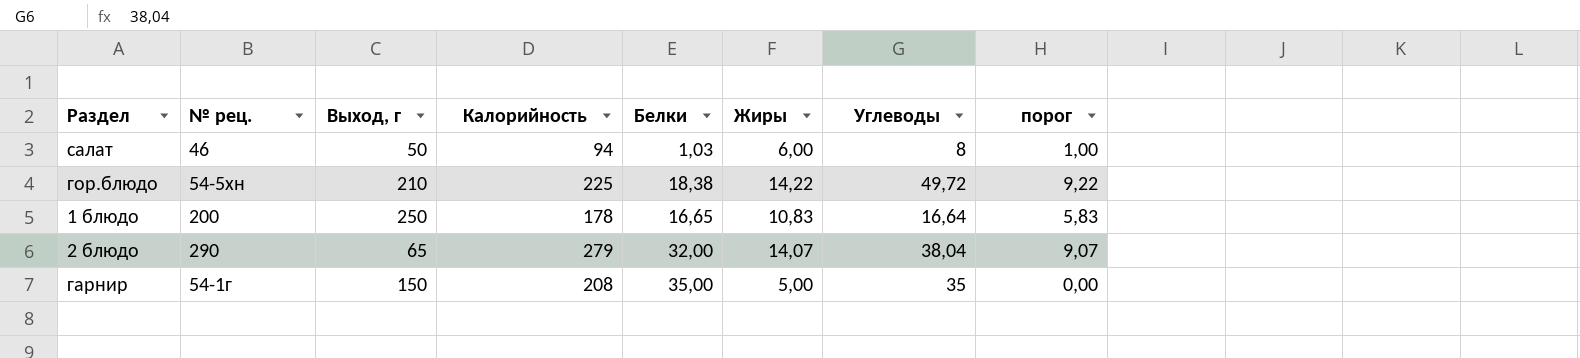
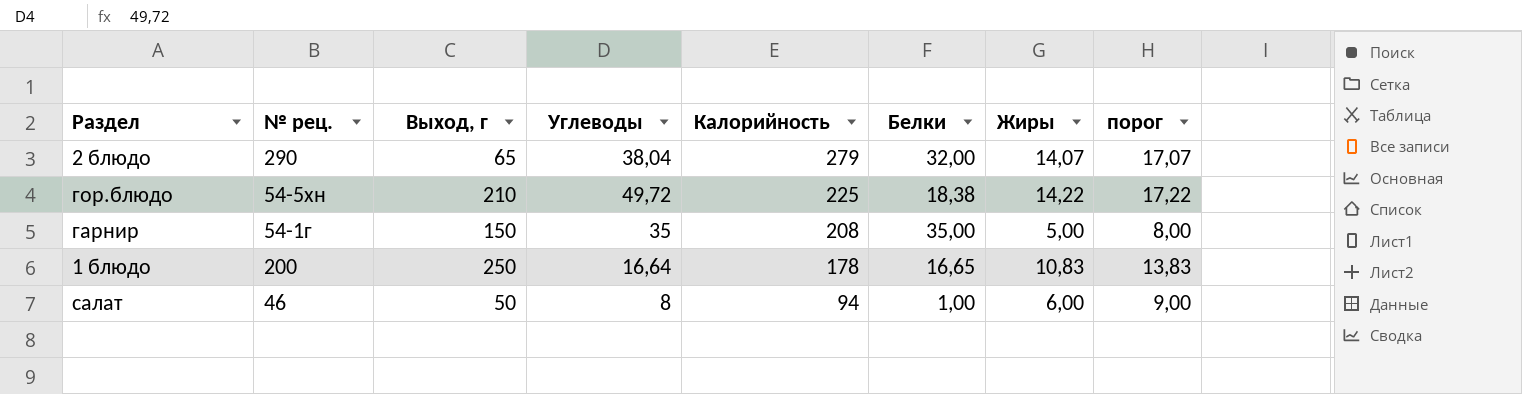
row order: none -> Калорийность descending
column Углеводы | position: 7 -> 4
column порог | formula: [Жиры] - 5 -> [Жиры] + 3
салат | Белки: 1,03 -> 1,00

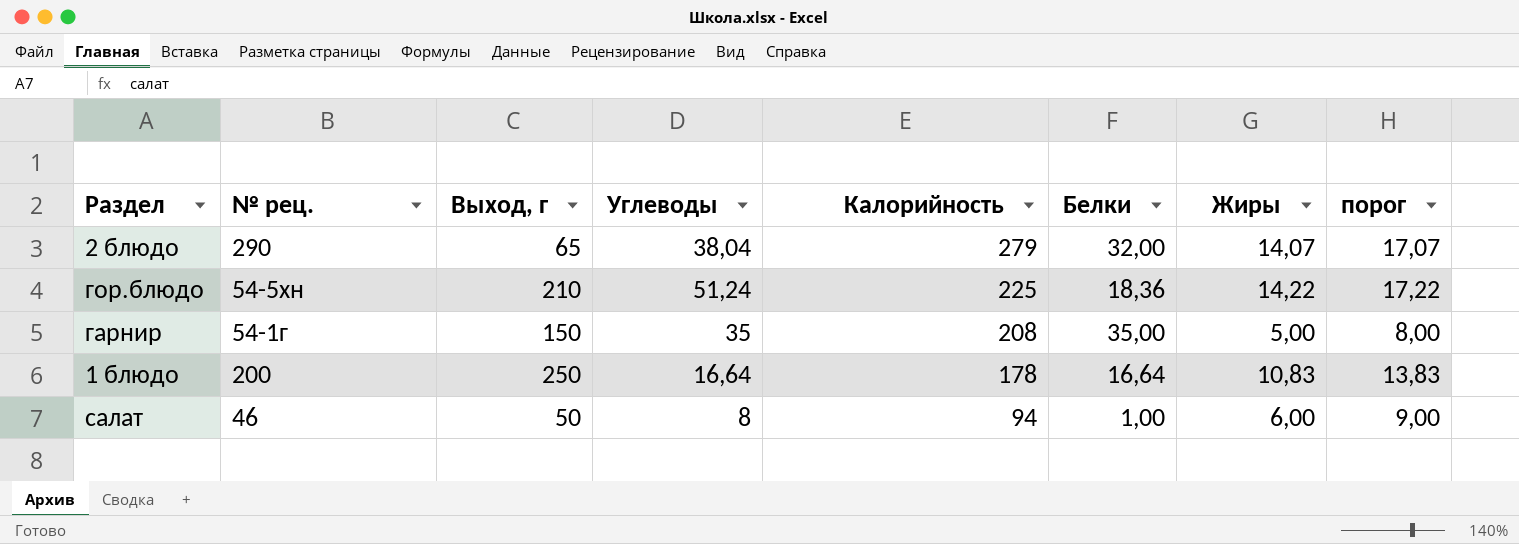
гор.блюдо | Углеводы: 49,72 -> 51,24
гор.блюдо | Белки: 18,38 -> 18,36
1 блюдо | Белки: 16,65 -> 16,64

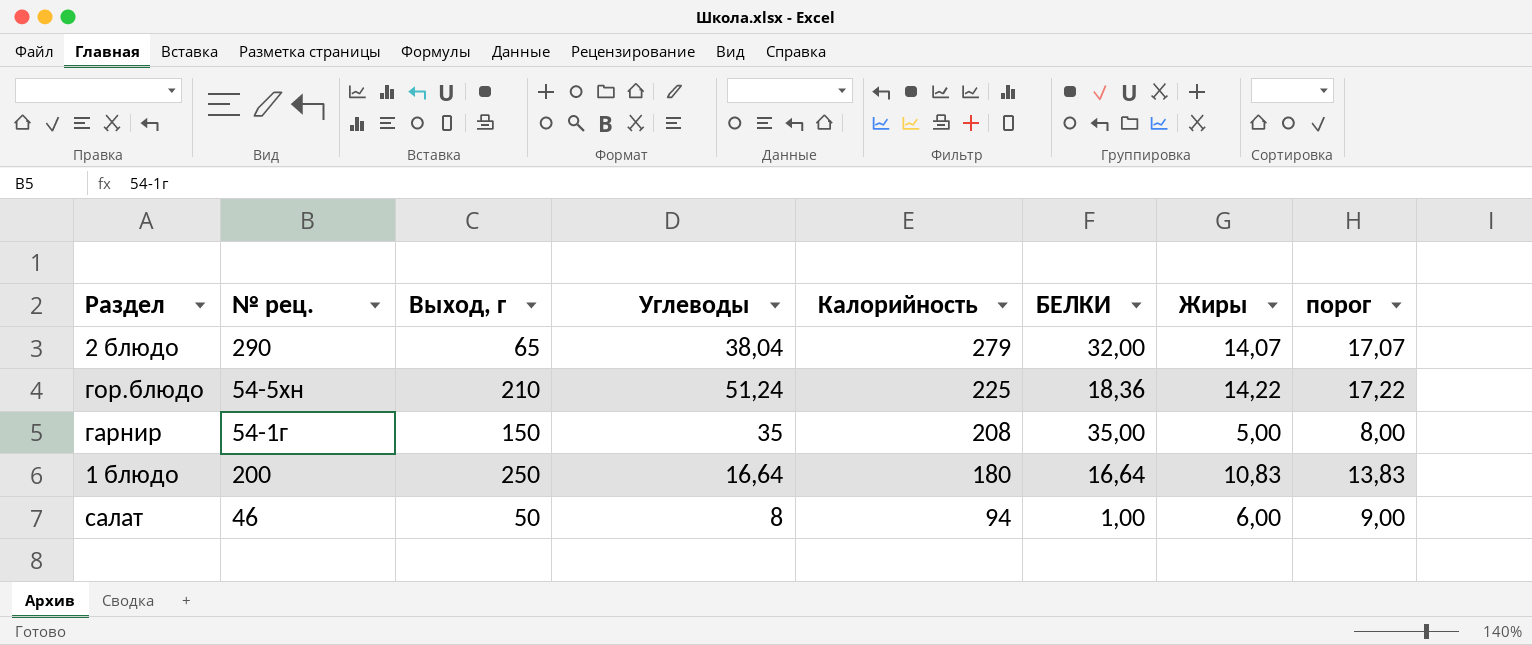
column name: Белки -> БЕЛКИ
1 блюдо | Калорийность: 178 -> 180

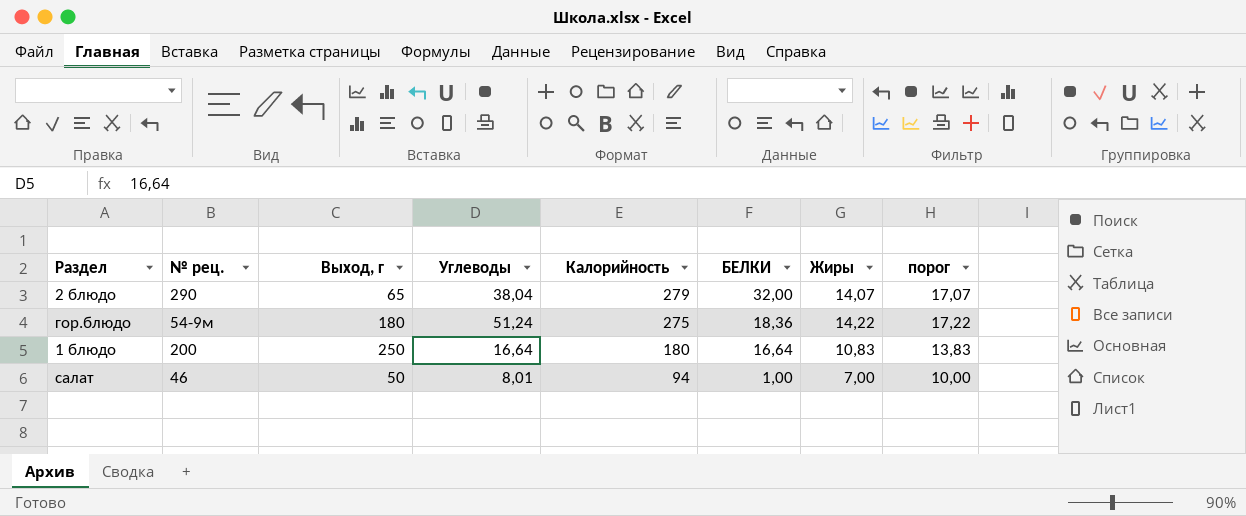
row гарнир: 54-1г | 150 | 35 | 208 | 35,00 | 5,00 | 8,00 -> none
гор.блюдо | № рец.: 54-5хн -> 54-9м
гор.блюдо | Выход, г: 210 -> 180
гор.блюдо | Калорийность: 225 -> 275
салат | Углеводы: 8 -> 8,01
салат | Жиры: 6,00 -> 7,00
салат | порог: 9,00 -> 10,00

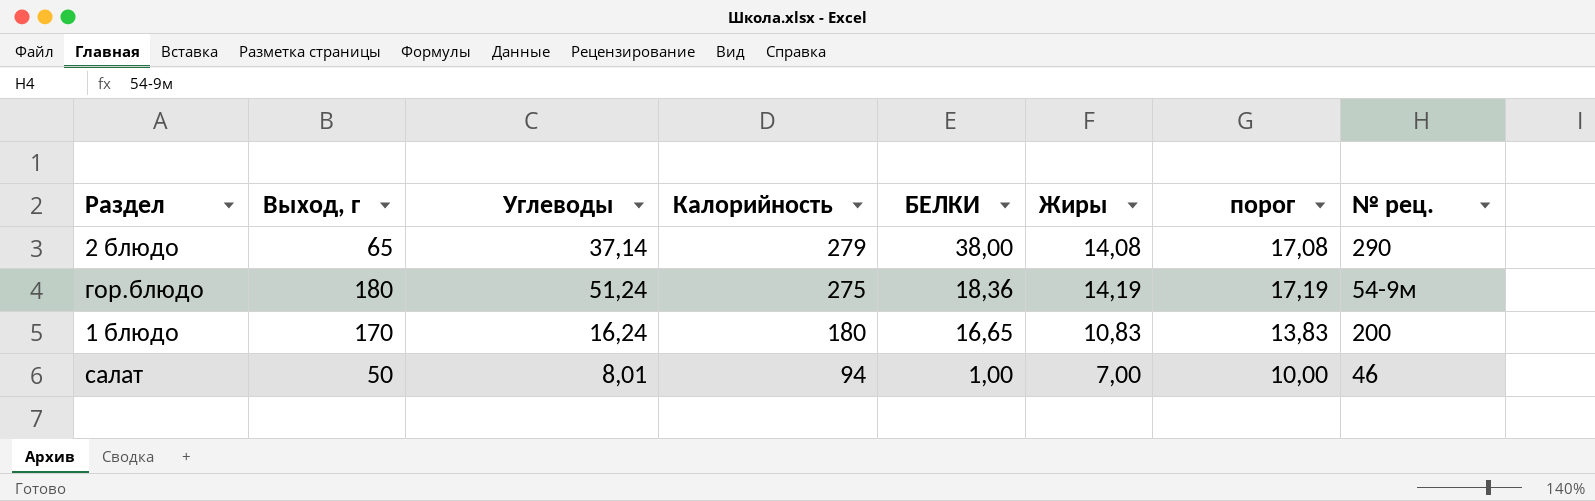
column № рец. | position: 2 -> 8
2 блюдо | Углеводы: 38,04 -> 37,14
2 блюдо | БЕЛКИ: 32,00 -> 38,00
2 блюдо | Жиры: 14,07 -> 14,08
2 блюдо | порог: 17,07 -> 17,08
гор.блюдо | Жиры: 14,22 -> 14,19
гор.блюдо | порог: 17,22 -> 17,19
1 блюдо | Выход, г: 250 -> 170
1 блюдо | Углеводы: 16,64 -> 16,24
1 блюдо | БЕЛКИ: 16,64 -> 16,65

